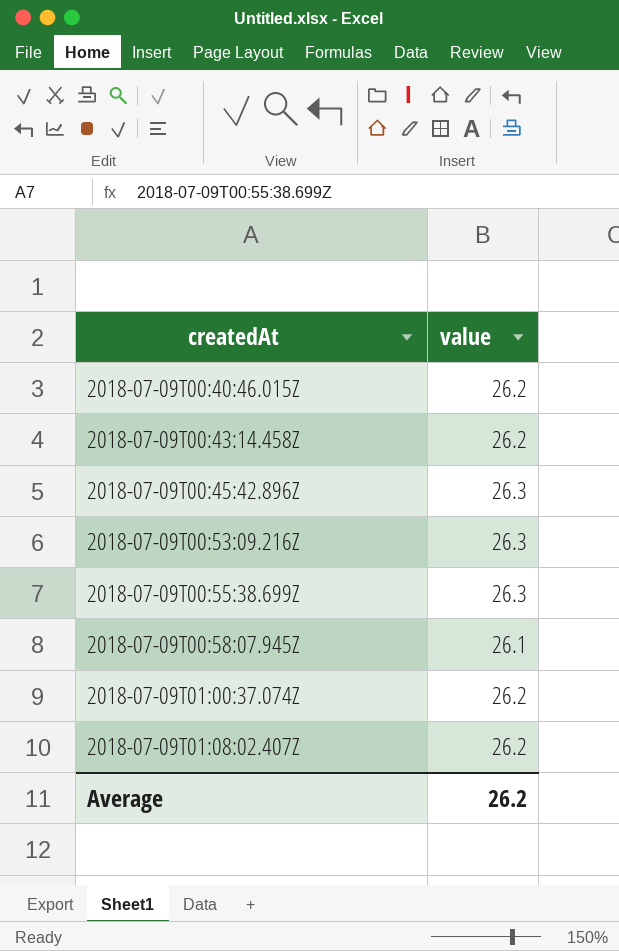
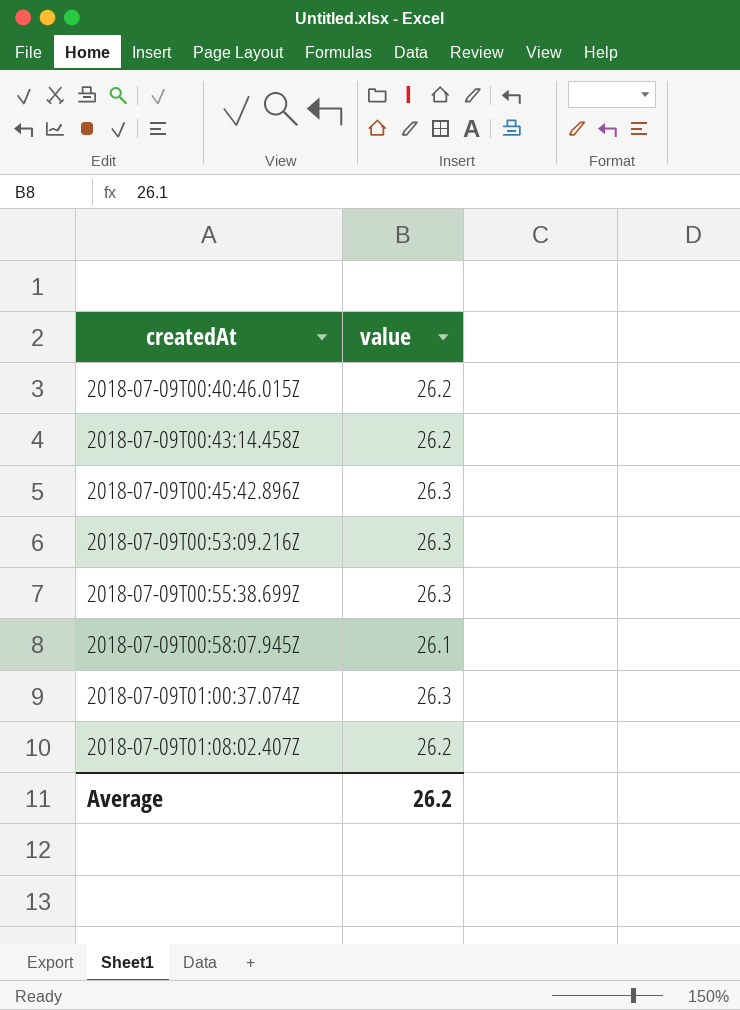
2018-07-09T01:00:37.074Z | value: 26.2 -> 26.3

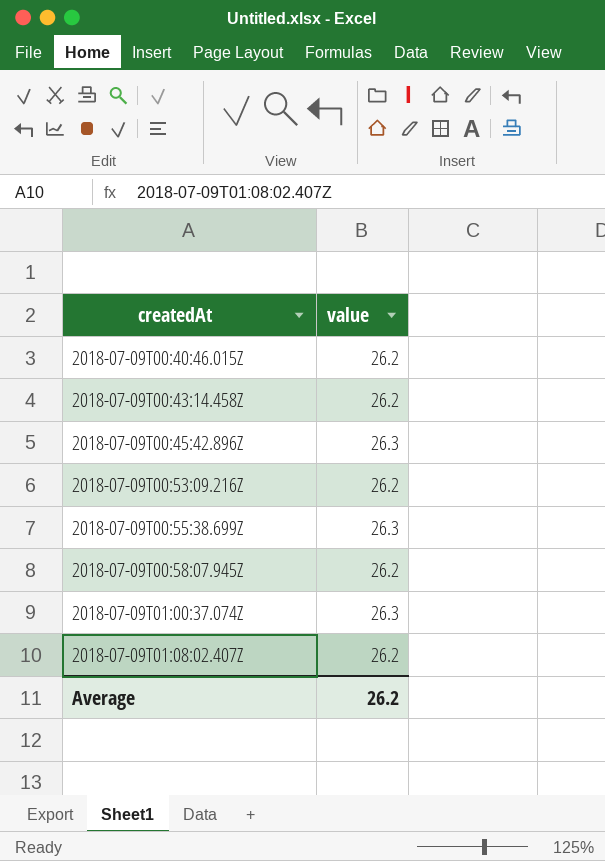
2018-07-09T00:53:09.216Z | value: 26.3 -> 26.2
2018-07-09T00:58:07.945Z | value: 26.1 -> 26.2

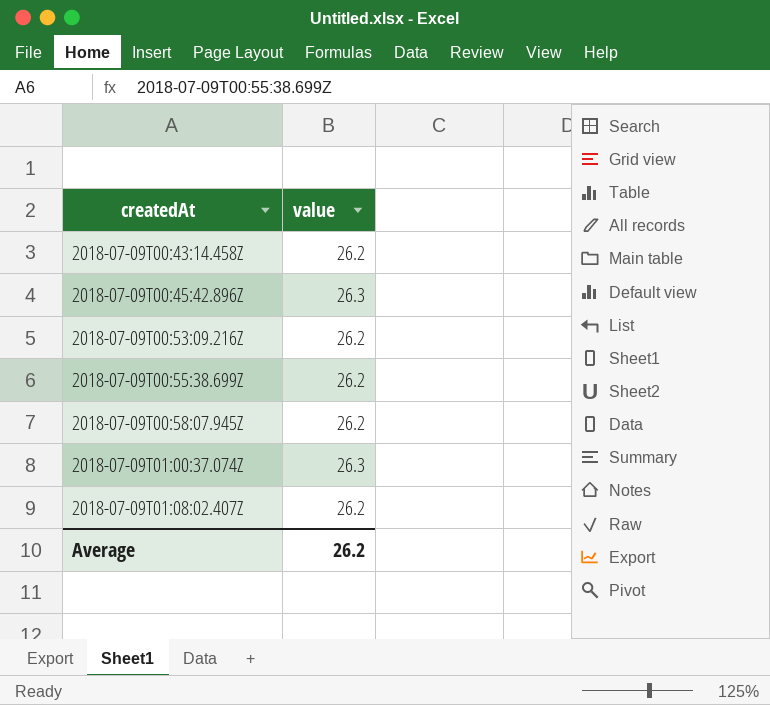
row 2018-07-09T00:40:46.015Z: 26.2 -> none
2018-07-09T00:55:38.699Z | value: 26.3 -> 26.2

